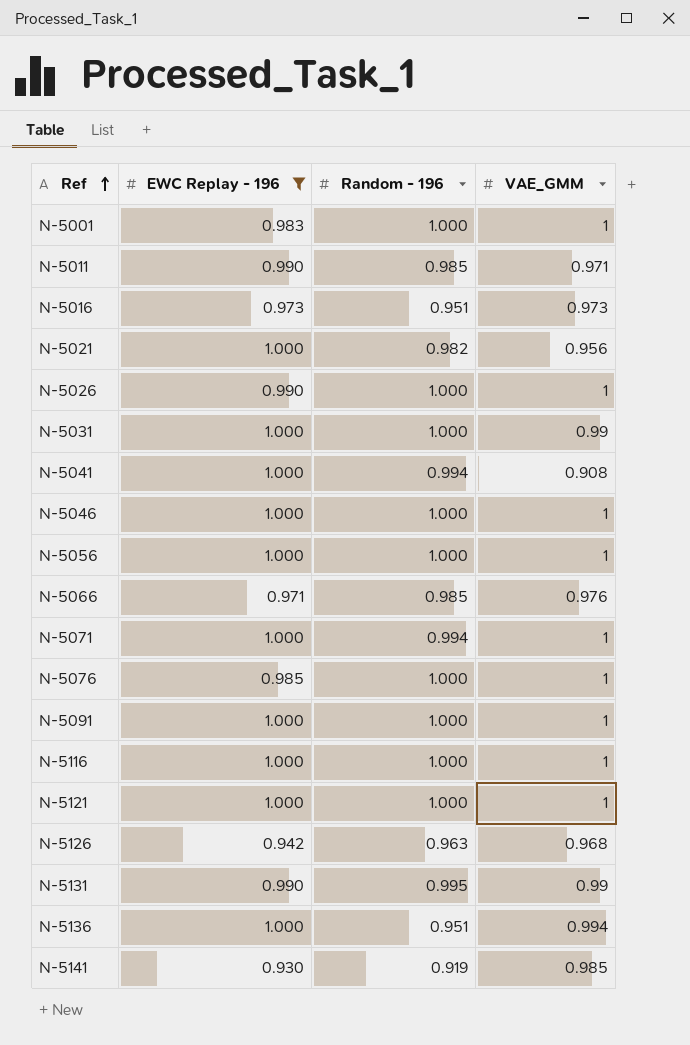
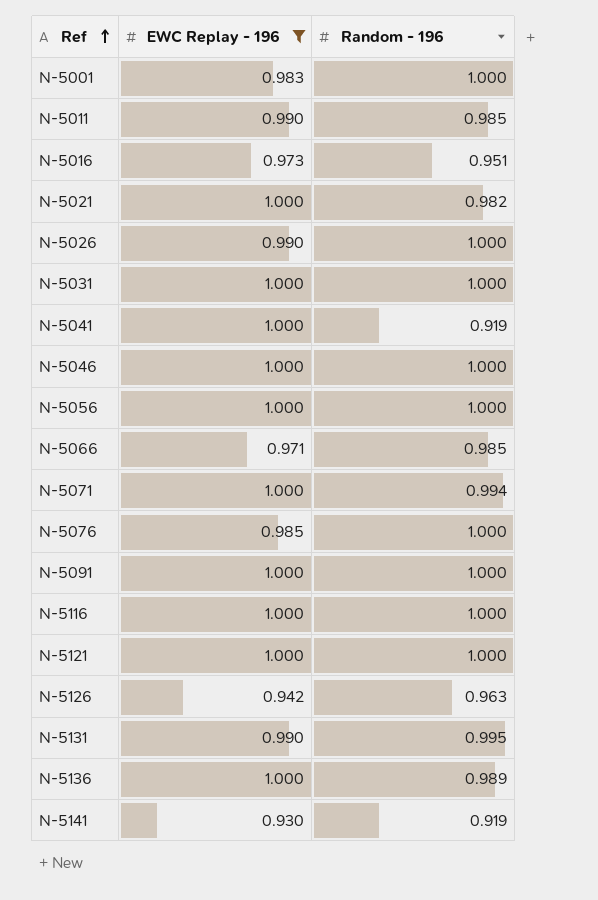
column VAE_GMM | position: 4 -> none
N-5041 | Random - 196: 0.994 -> 0.919
N-5136 | Random - 196: 0.951 -> 0.989

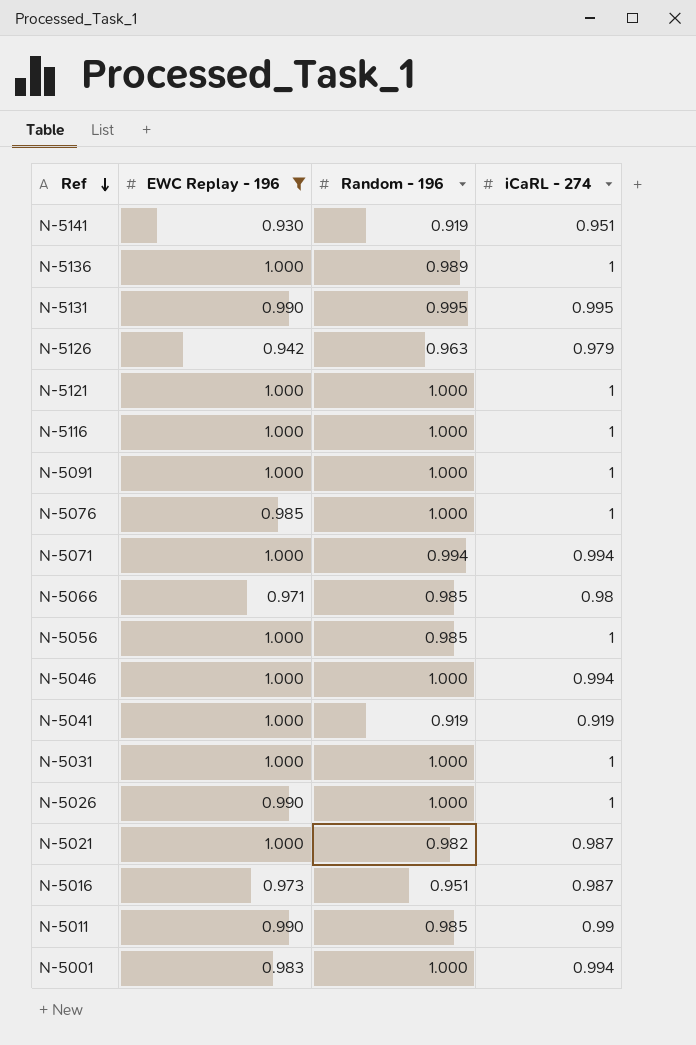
row order: Ref ascending -> Ref descending
column iCaRL - 274 | position: none -> 4
N-5056 | Random - 196: 1.000 -> 0.985

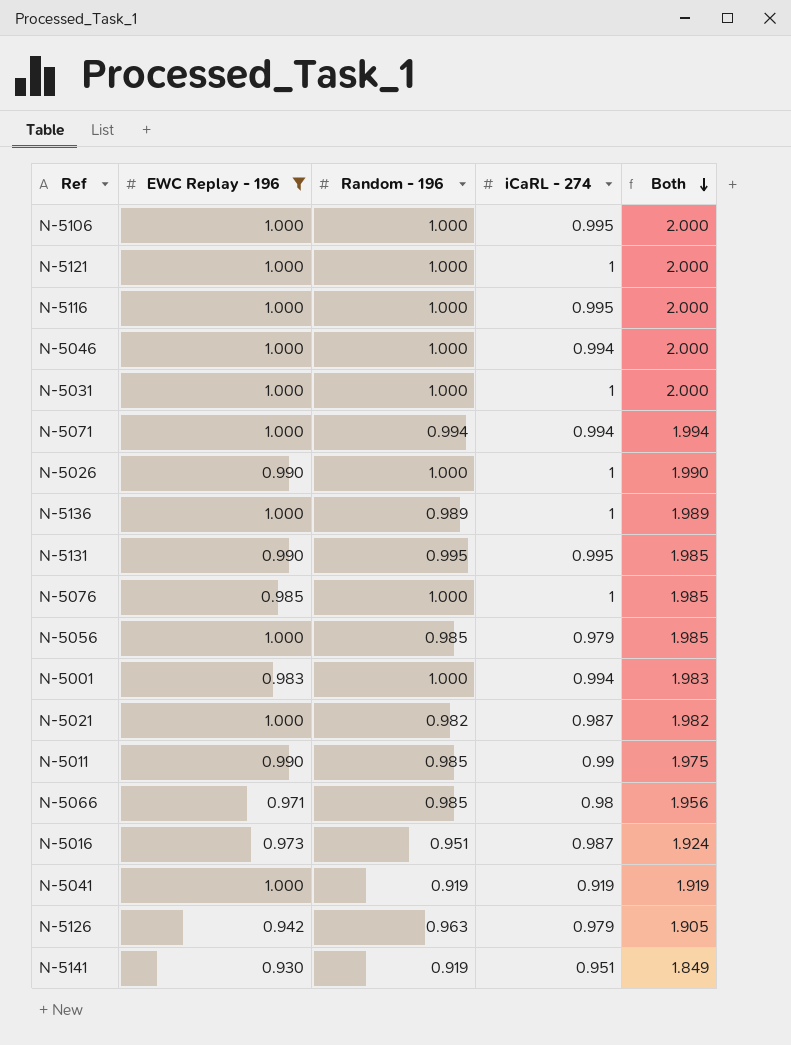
row order: Ref descending -> Both descending
column Both | formula: none -> [EWC Replay - 196] + [Random - 196]
row N-5091: 1.000 | 1.000 | 1 -> none
row N-5106: none -> 1.000 | 1.000 | 0.995 | 2.000
N-5116 | iCaRL - 274: 1 -> 0.995
N-5056 | iCaRL - 274: 1 -> 0.979

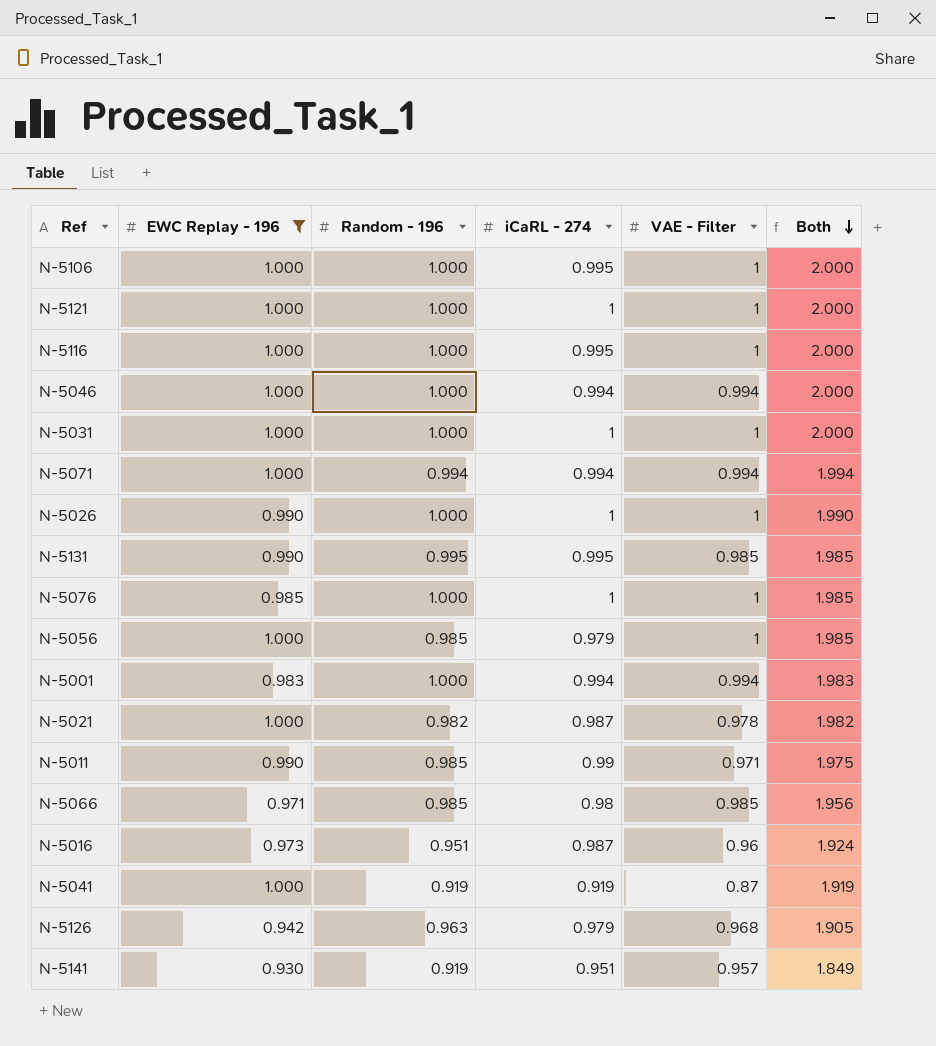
column VAE - Filter | position: none -> 5
row N-5136: 1.000 | 0.989 | 1 | 1.989 -> none

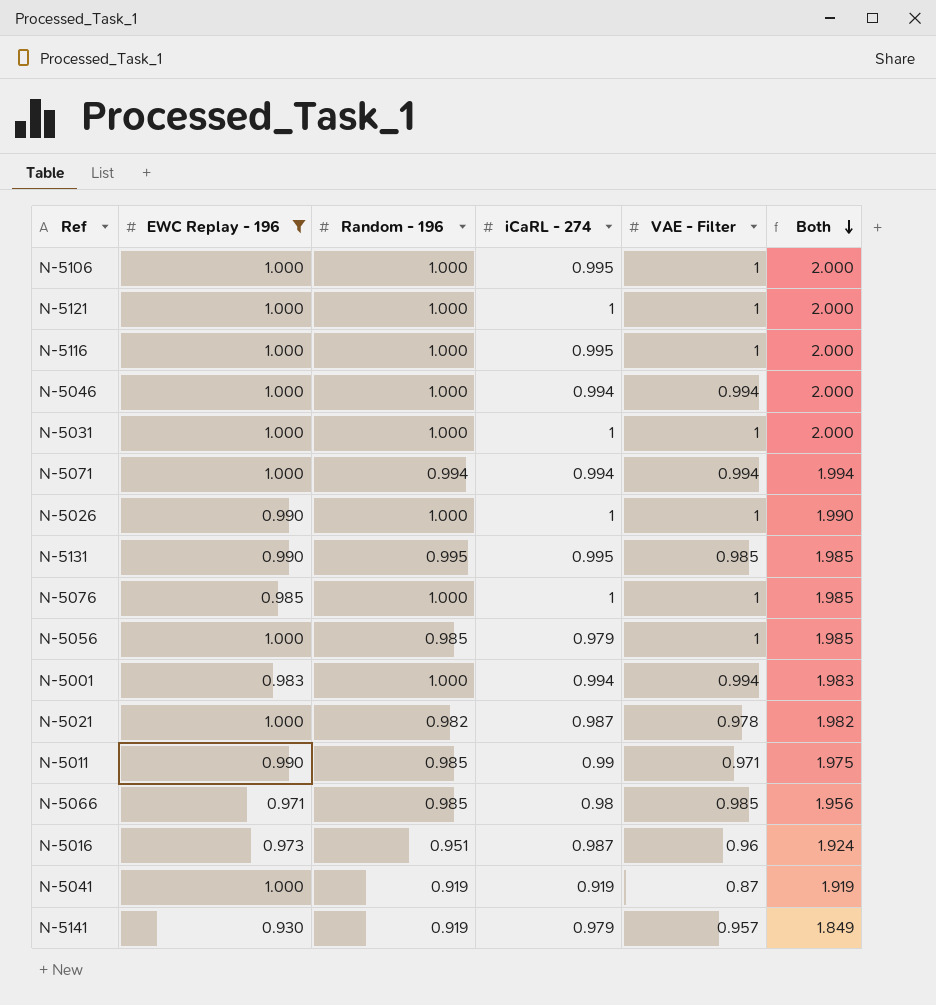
row N-5126: 0.942 | 0.963 | 0.979 | 0.968 | 1.905 -> none
N-5141 | iCaRL - 274: 0.951 -> 0.979

